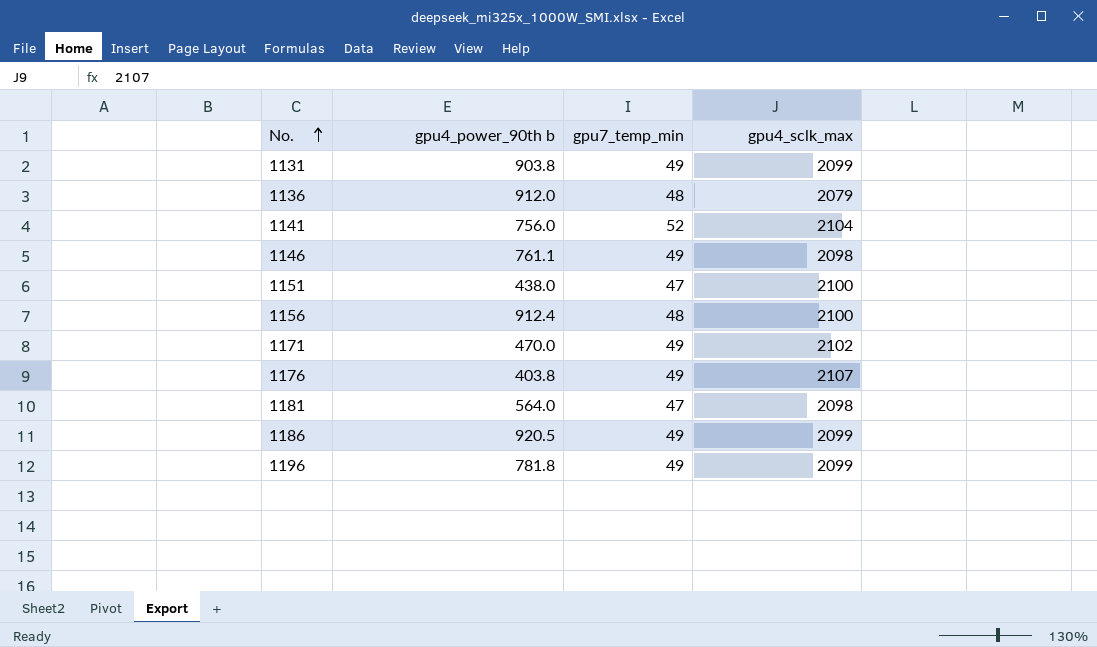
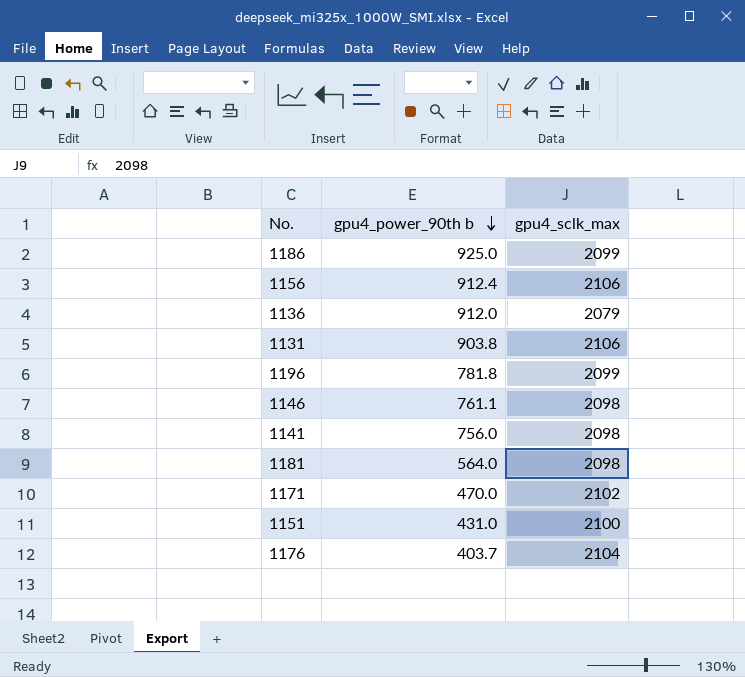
row order: No. ascending -> gpu4_power_90th b descending
column gpu7_temp_min | position: 3 -> none
1186 | gpu4_power_90th b: 920.5 -> 925.0
1156 | gpu4_sclk_max: 2100 -> 2106
1131 | gpu4_sclk_max: 2099 -> 2106
1141 | gpu4_sclk_max: 2104 -> 2098
1151 | gpu4_power_90th b: 438.0 -> 431.0
1176 | gpu4_power_90th b: 403.8 -> 403.7
1176 | gpu4_sclk_max: 2107 -> 2104

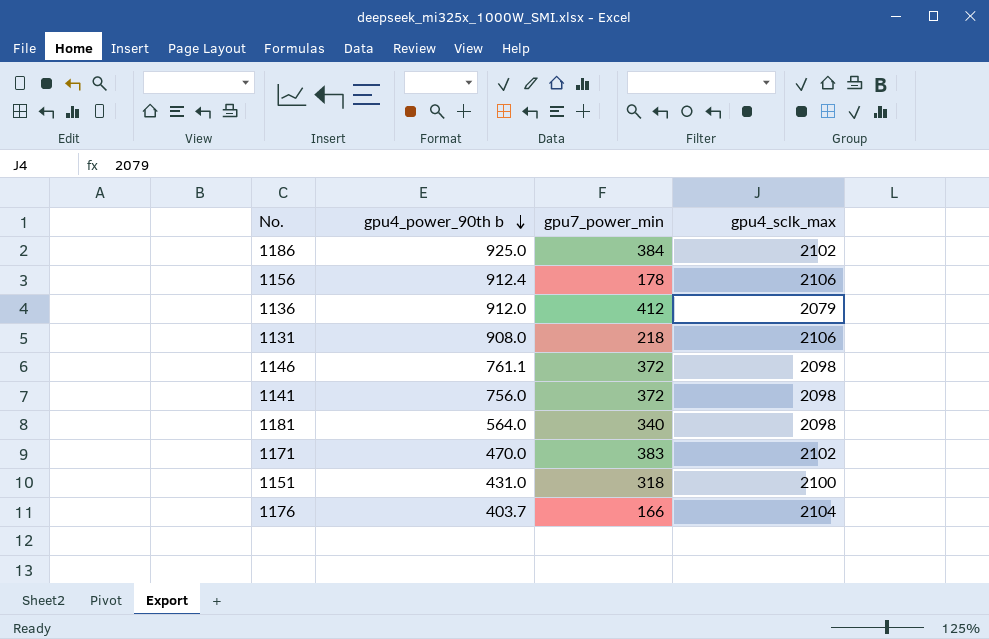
column gpu7_power_min | position: none -> 3
row 1196: 781.8 | 2099 -> none
1186 | gpu4_sclk_max: 2099 -> 2102
1131 | gpu4_power_90th b: 903.8 -> 908.0

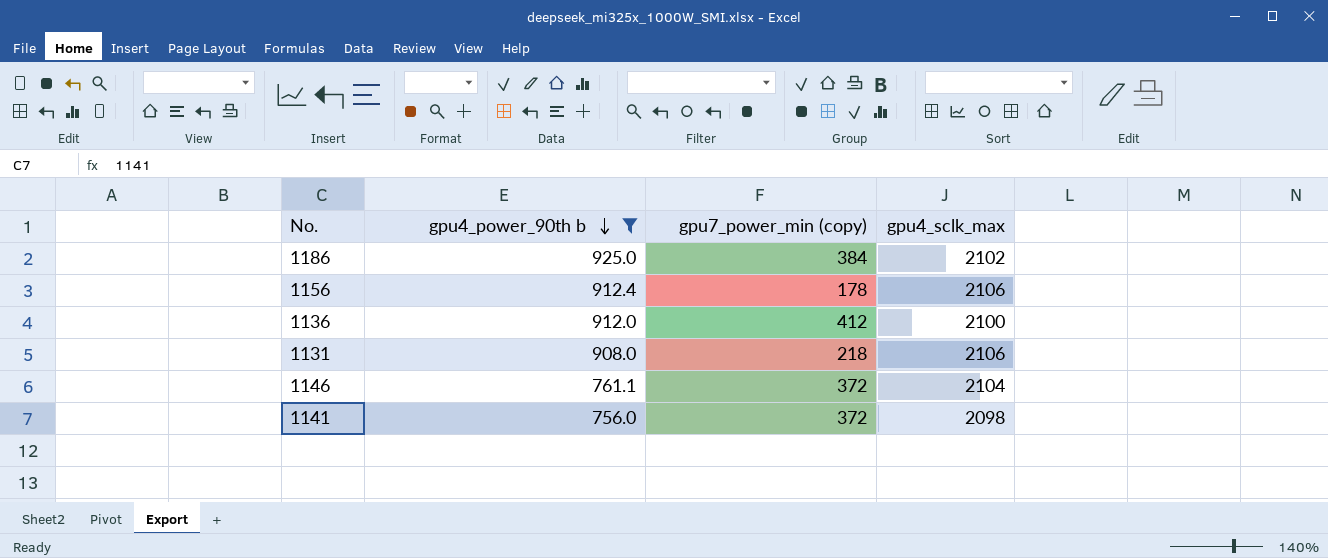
filter: none -> gpu4_power_90th b >= 756.0
column name: gpu7_power_min -> gpu7_power_min (copy)
1136 | gpu4_sclk_max: 2079 -> 2100
1146 | gpu4_sclk_max: 2098 -> 2104

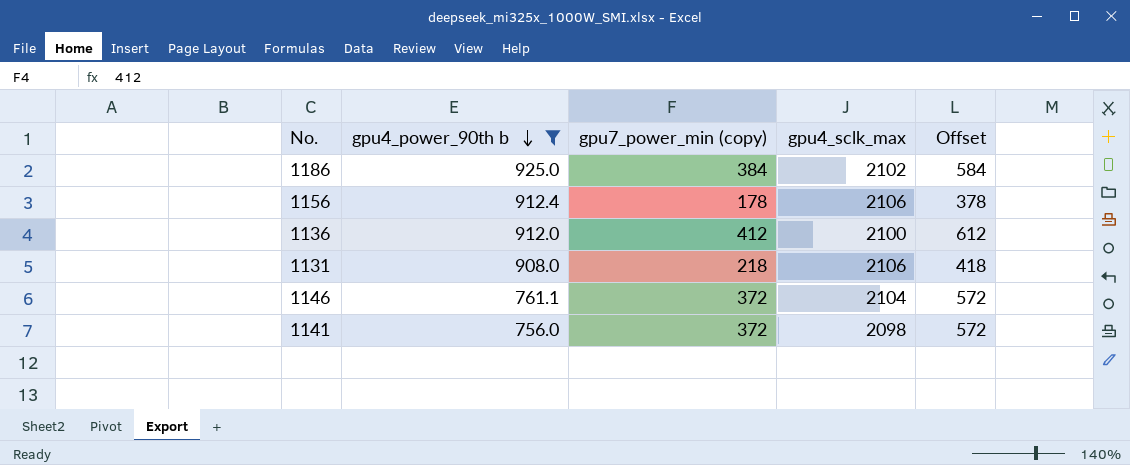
column Offset | formula: none -> [gpu7_power_min (copy)] + 200

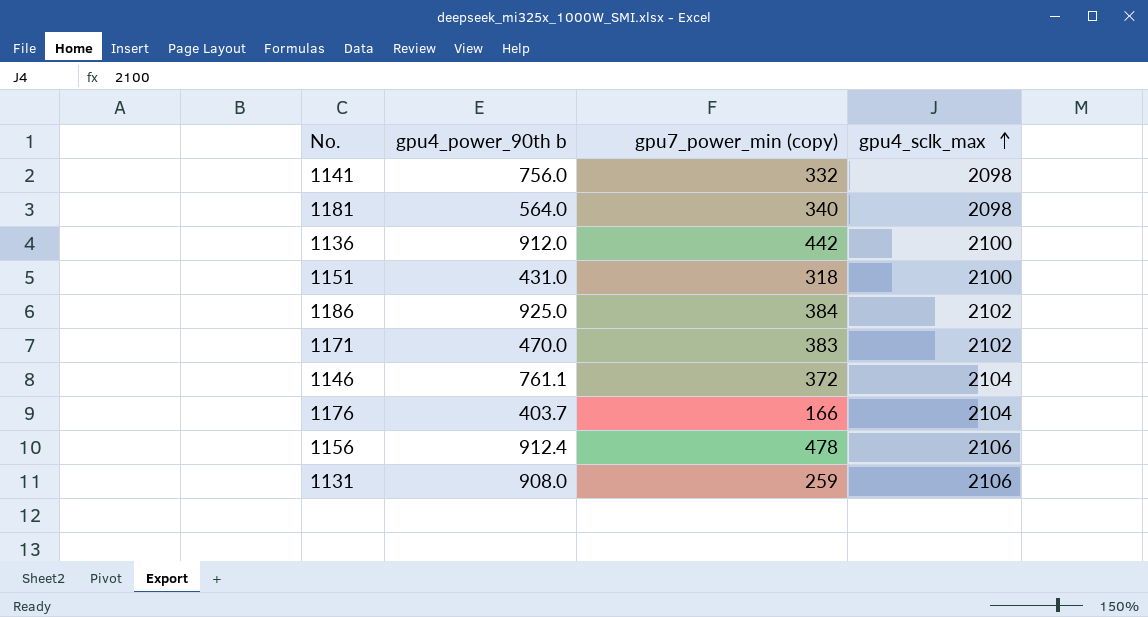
filter: gpu4_power_90th b >= 756.0 -> none
row order: gpu4_power_90th b descending -> gpu4_sclk_max ascending
column Offset | formula: [gpu7_power_min (copy)] + 200 -> none
1141 | gpu7_power_min (copy): 372 -> 332
1136 | gpu7_power_min (copy): 412 -> 442
1156 | gpu7_power_min (copy): 178 -> 478
1131 | gpu7_power_min (copy): 218 -> 259

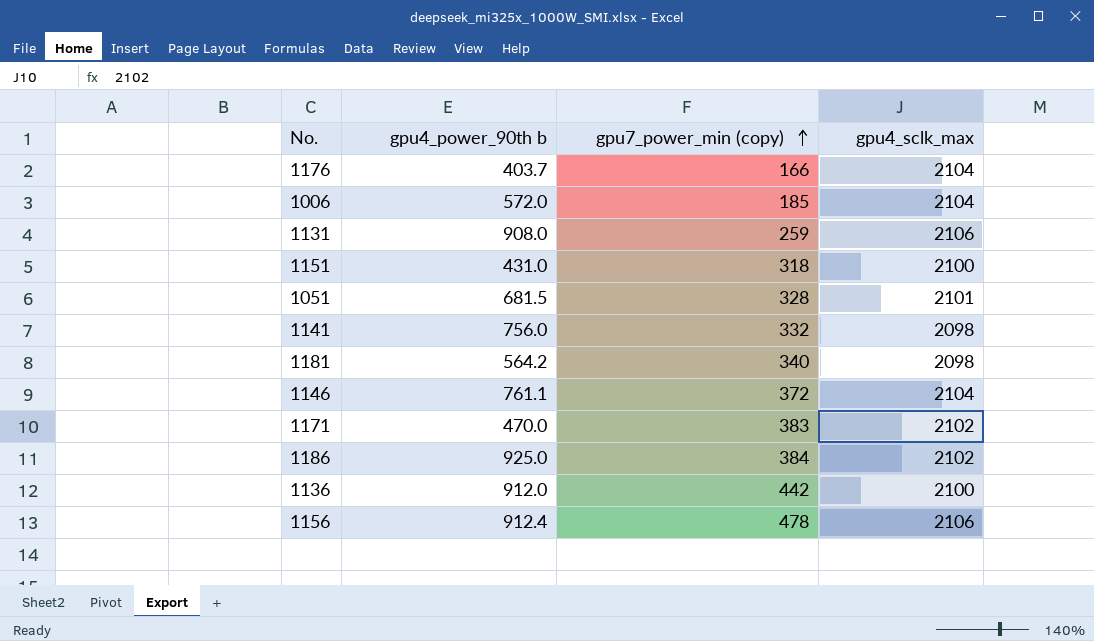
row order: gpu4_sclk_max ascending -> gpu7_power_min (copy) ascending
row 1006: none -> 572.0 | 185 | 2104
row 1051: none -> 681.5 | 328 | 2101
1181 | gpu4_power_90th b: 564.0 -> 564.2

